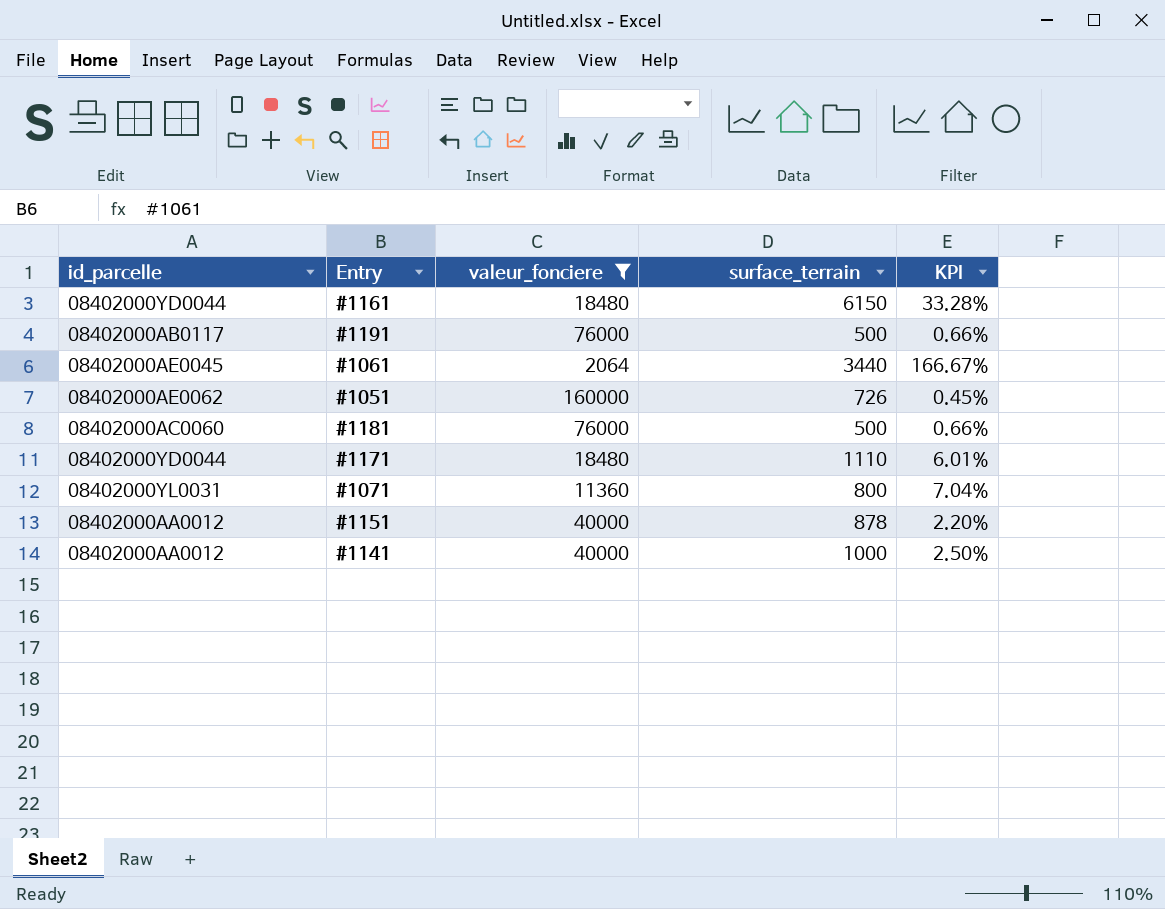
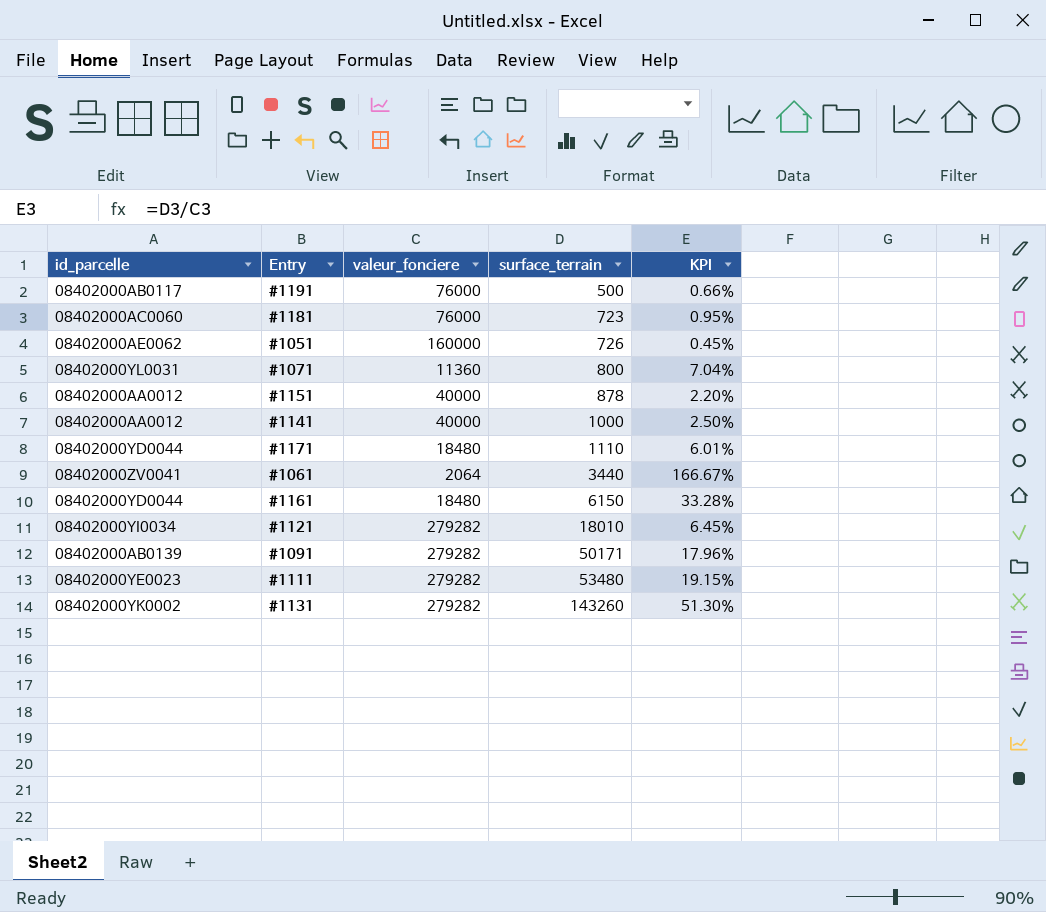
filter: valeur_fonciere != 279282 -> none
row order: none -> surface_terrain ascending
#1181 | surface_terrain: 500 -> 723
#1181 | KPI: 0.66% -> 0.95%
#1061 | id_parcelle: 08402000AE0045 -> 08402000ZV0041

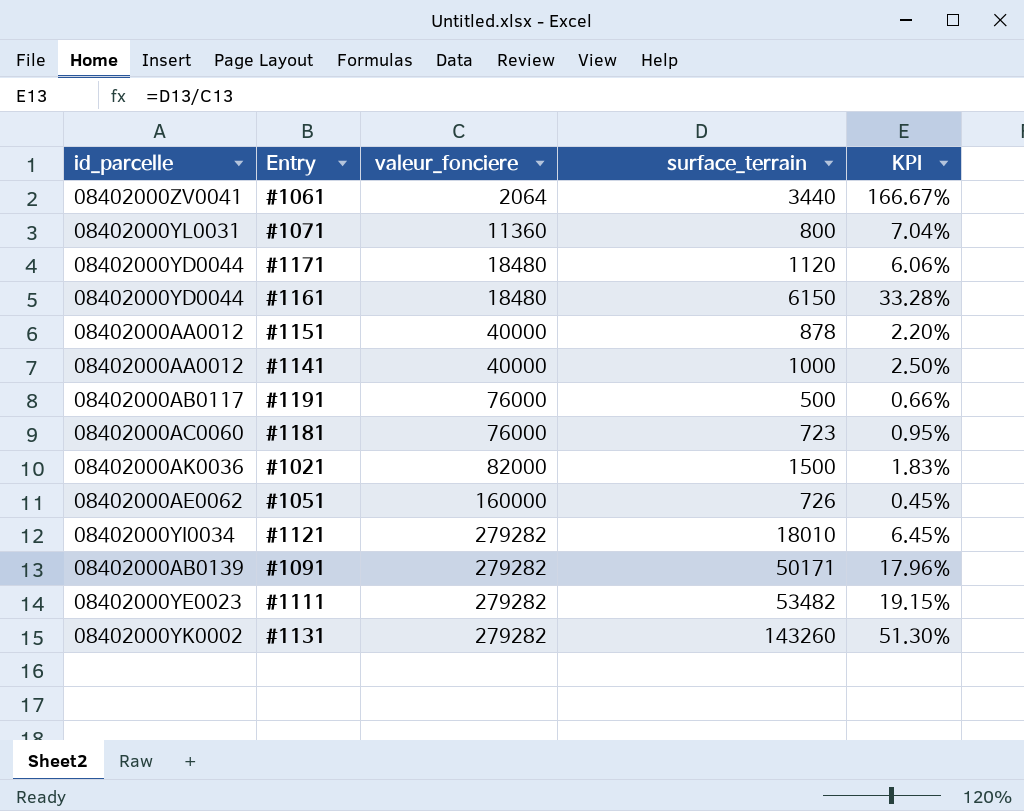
row order: surface_terrain ascending -> valeur_fonciere ascending
#1171 | surface_terrain: 1110 -> 1120
#1171 | KPI: 6.01% -> 6.06%
row #1021: none -> 08402000AK0036 | 82000 | 1500 | 1.83%
#1111 | surface_terrain: 53480 -> 53482

